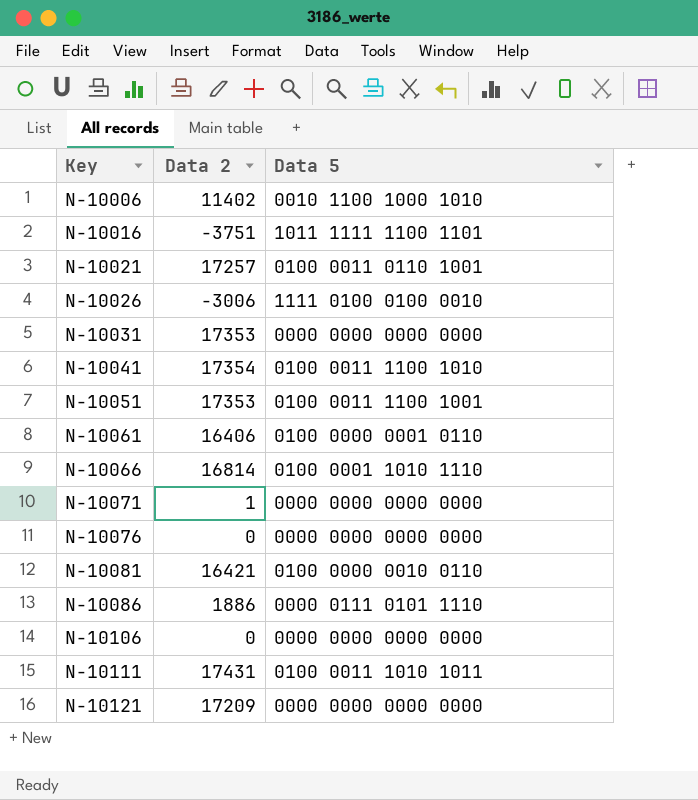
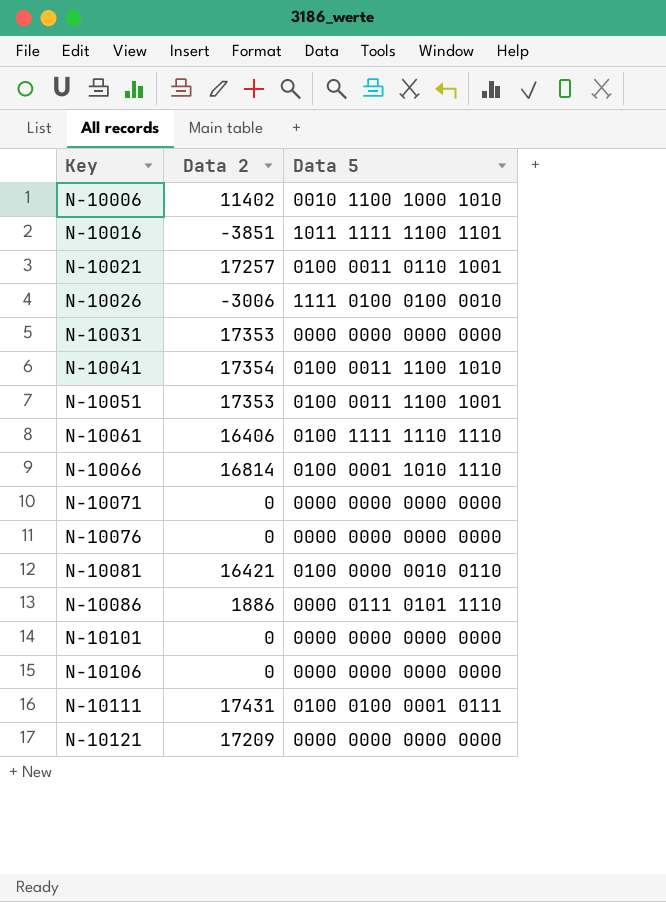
N-10016 | Data 2: -3751 -> -3851
N-10061 | Data 5: 0100 0000 0001 0110 -> 0100 1111 1110 1110
N-10071 | Data 2: 1 -> 0
row N-10101: none -> 0 | 0000 0000 0000 0000
N-10111 | Data 5: 0100 0011 1010 1011 -> 0100 0100 0001 0111

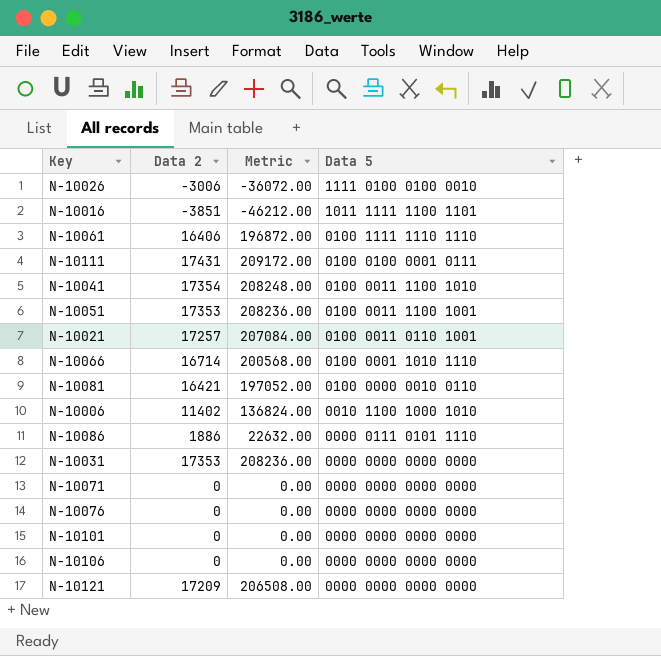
row order: Key ascending -> Data 5 descending
column Metric | formula: none -> [Data 2] * 12
N-10066 | Data 2: 16814 -> 16714

